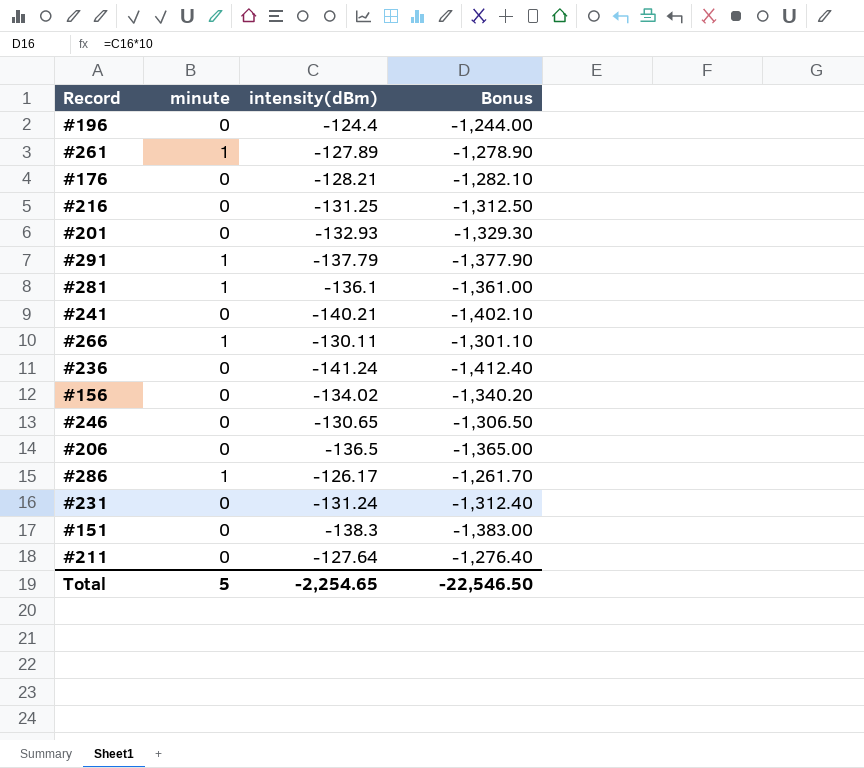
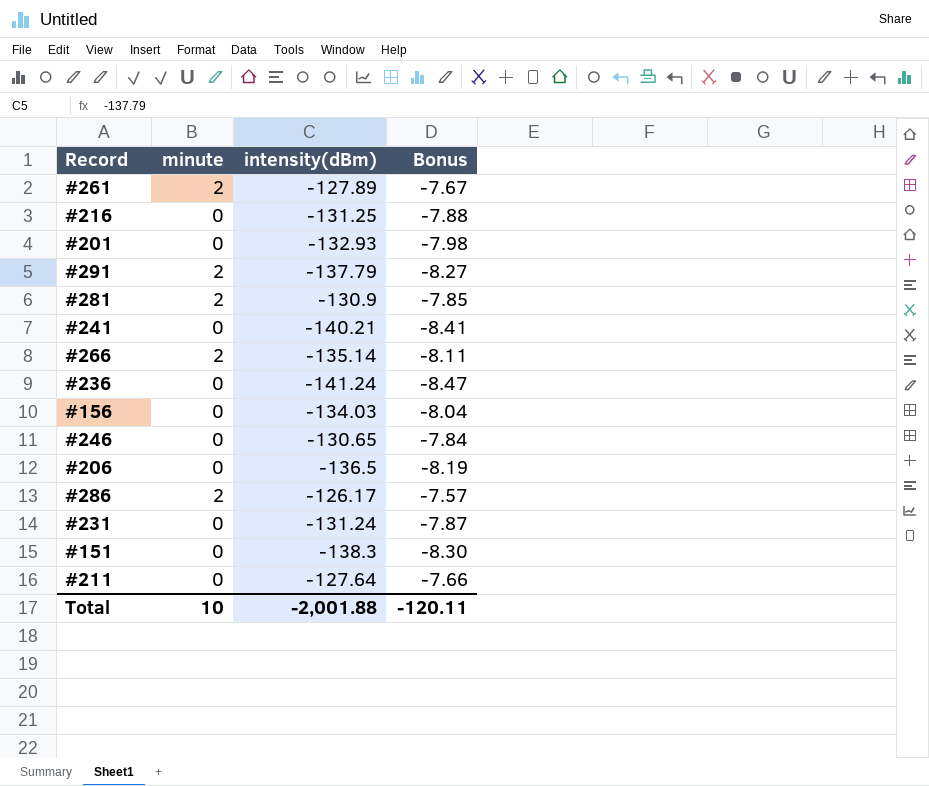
column Bonus | formula: [intensity(dBm)] * 10 -> [intensity(dBm)] * 0.06
row #196: 0 | -124.4 | -1,244.00 -> none
row #176: 0 | -128.21 | -1,282.10 -> none
#261 | minute: 1 -> 2
#291 | minute: 1 -> 2
#281 | minute: 1 -> 2
#281 | intensity(dBm): -136.1 -> -130.9
#266 | minute: 1 -> 2
#266 | intensity(dBm): -130.11 -> -135.14
#156 | intensity(dBm): -134.02 -> -134.03
#286 | minute: 1 -> 2
Total | minute: 5 -> 10
Total | intensity(dBm): -2,254.65 -> -2,001.88
Total | Bonus: -22,546.50 -> -120.11

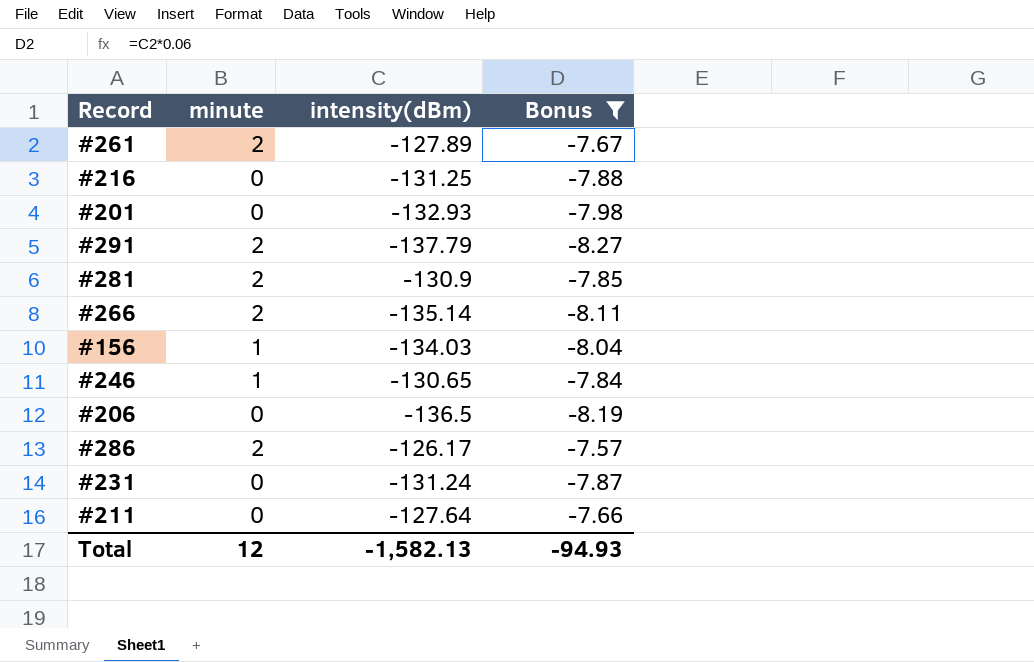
filter: none -> Bonus >= -8.27
#156 | minute: 0 -> 1
#246 | minute: 0 -> 1
Total | minute: 10 -> 12
Total | intensity(dBm): -2,001.88 -> -1,582.13
Total | Bonus: -120.11 -> -94.93

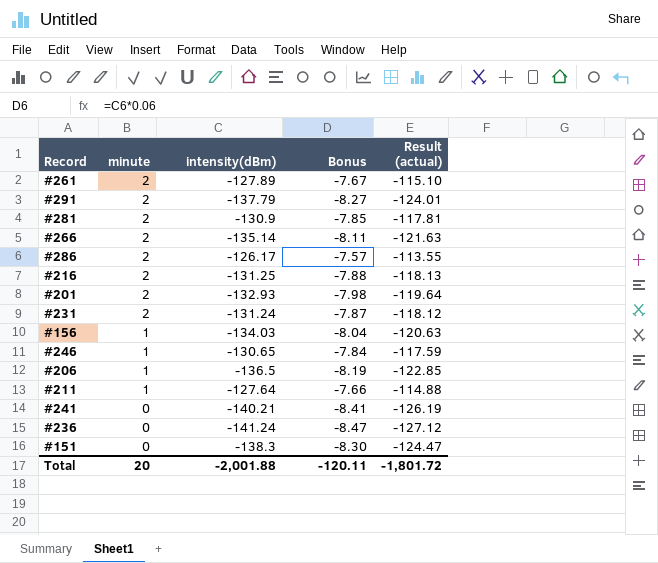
filter: Bonus >= -8.27 -> none
row order: none -> minute descending
column Result (actual) | formula: none -> [intensity(dBm)] * 0.9
#216 | minute: 0 -> 2
#201 | minute: 0 -> 2
#231 | minute: 0 -> 2
#206 | minute: 0 -> 1
#211 | minute: 0 -> 1
Total | minute: 12 -> 20
Total | intensity(dBm): -1,582.13 -> -2,001.88
Total | Bonus: -94.93 -> -120.11

